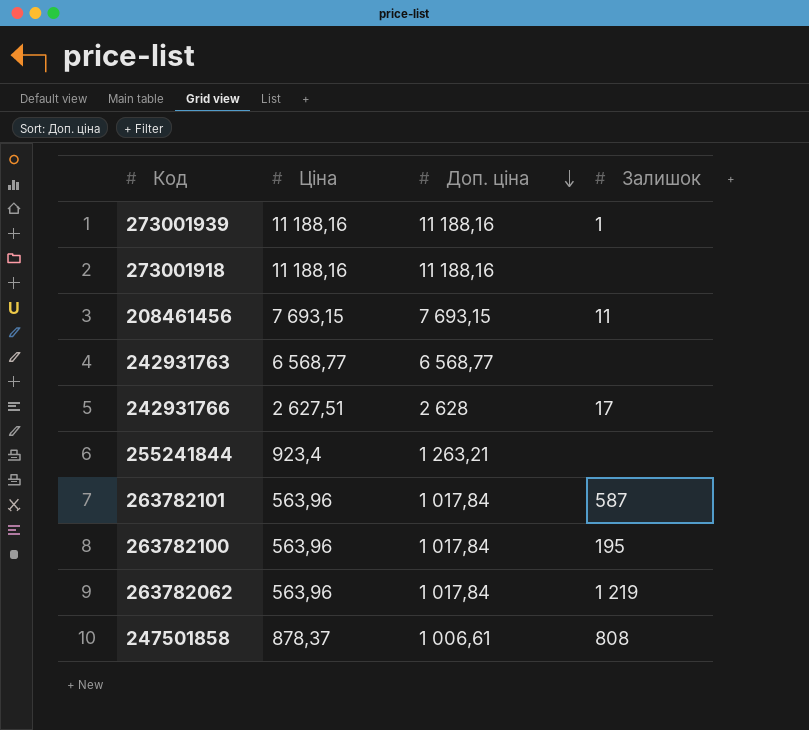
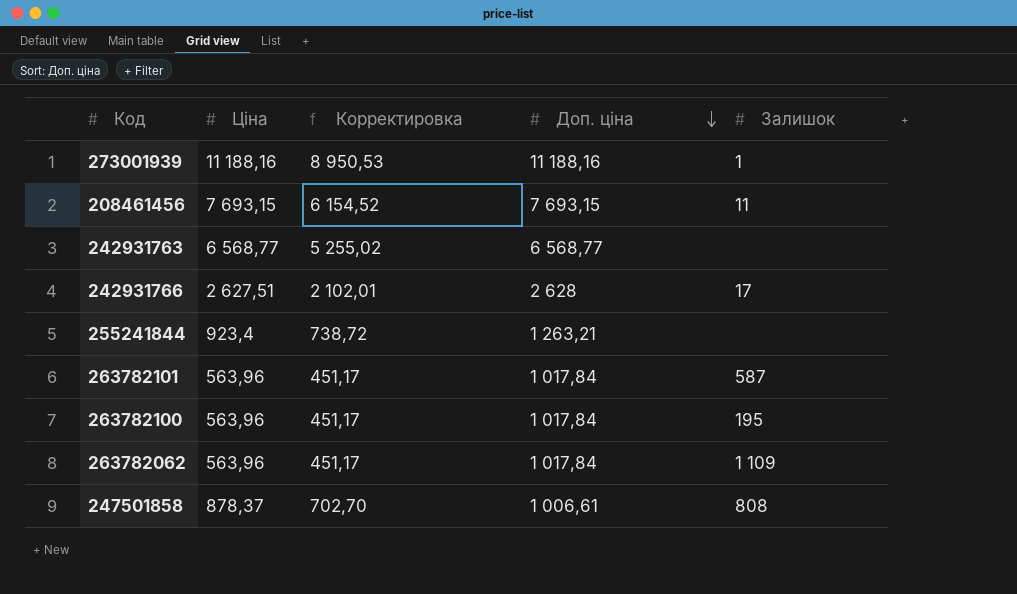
column Корректировка | formula: none -> [Ціна] * 0,8
row 273001918: 11 188,16 | 11 188,16 | none -> none
263782062 | Залишок: 1 219 -> 1 109

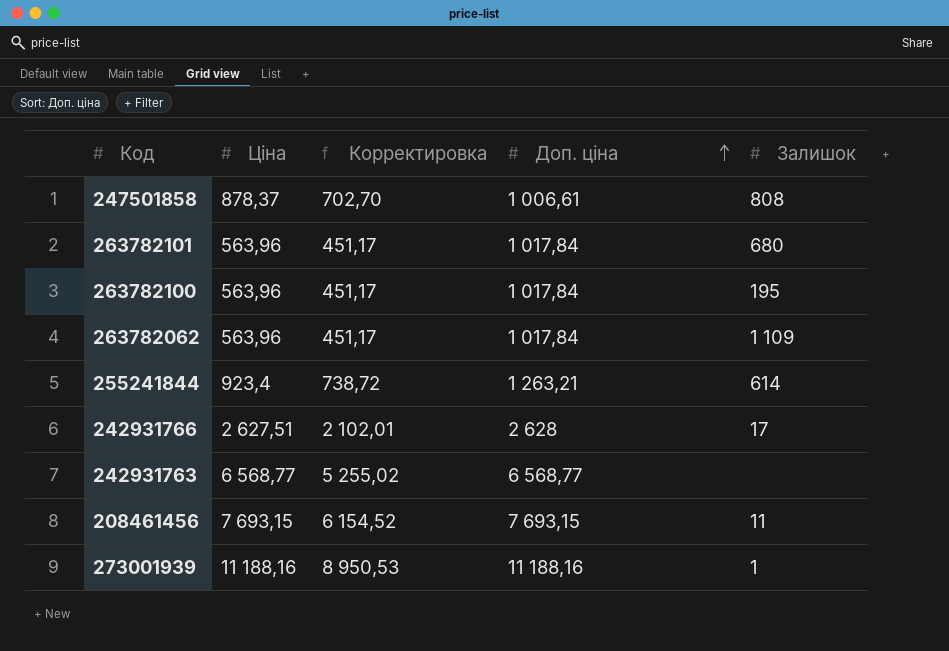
row order: Доп. ціна descending -> Доп. ціна ascending
263782101 | Залишок: 587 -> 680
255241844 | Залишок: none -> 614

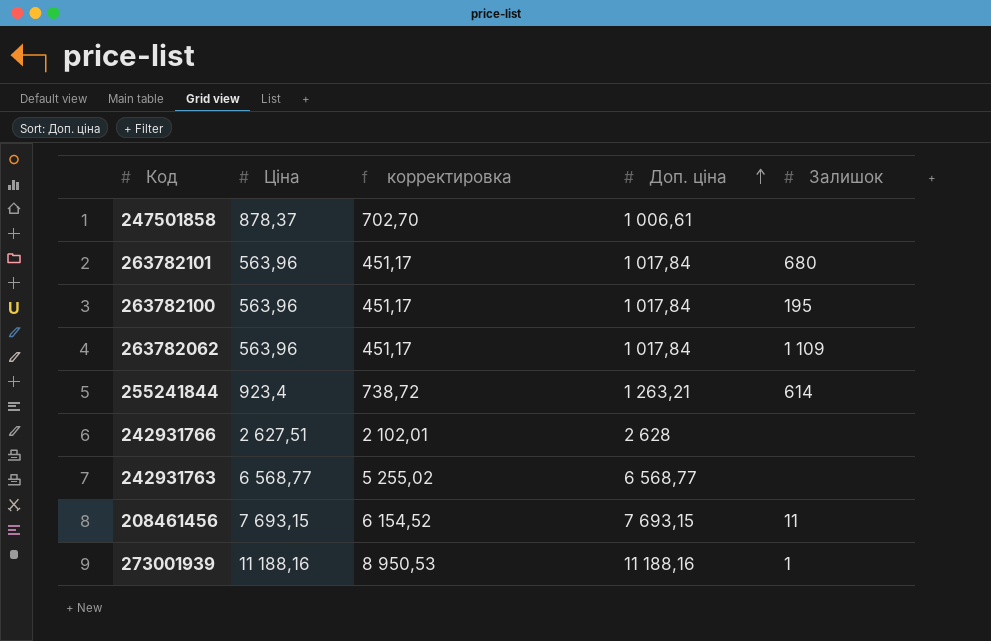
column name: Корректировка -> корректировка
247501858 | Залишок: 808 -> none
242931766 | Залишок: 17 -> none

